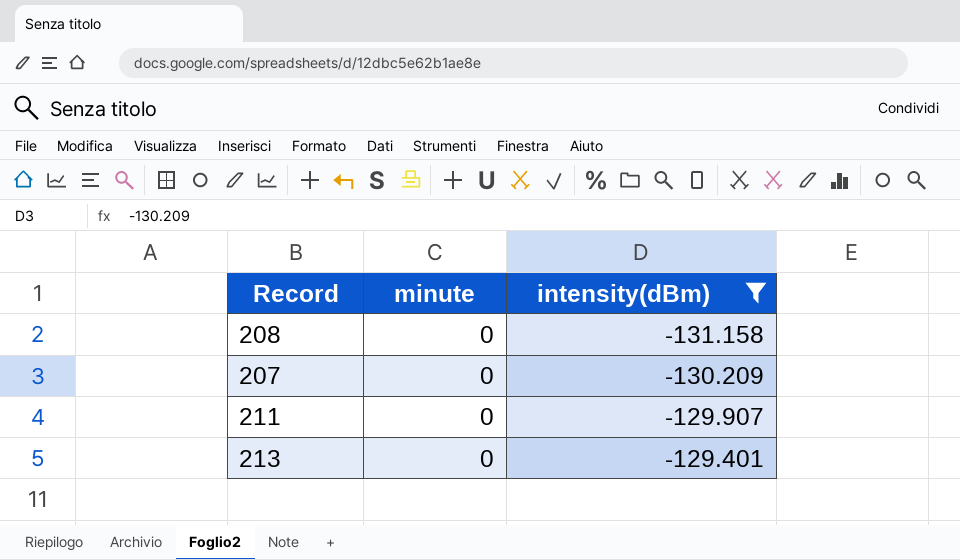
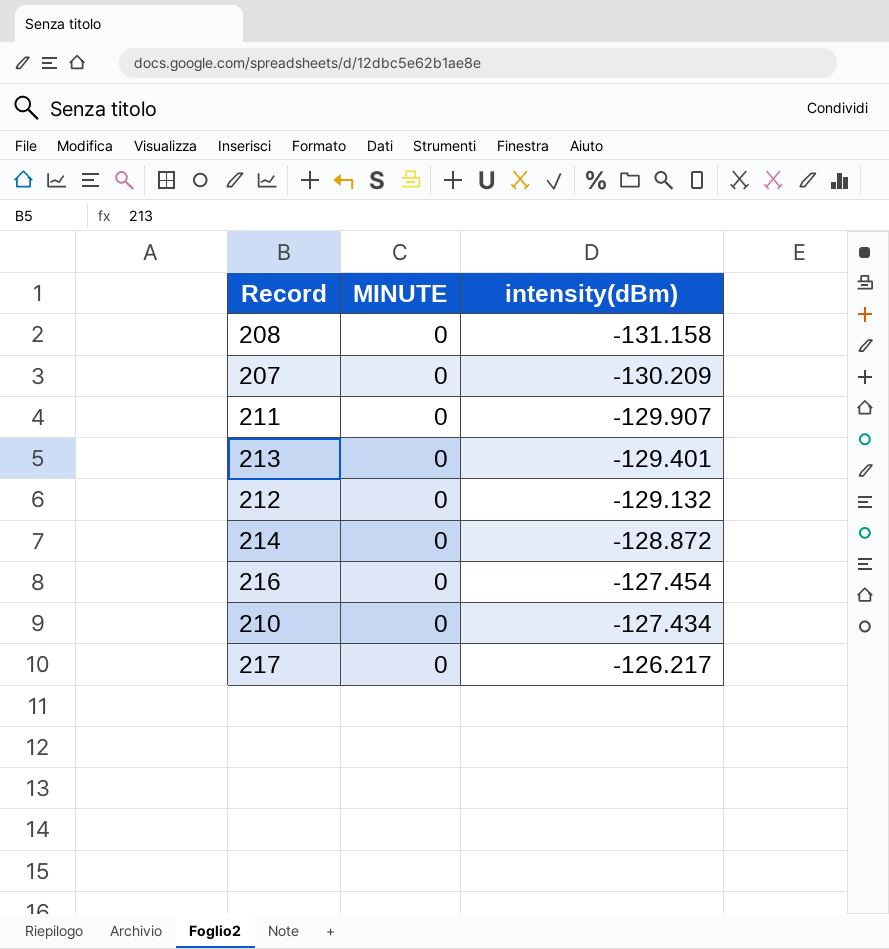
filter: intensity(dBm) <= -129.401 -> none
column name: minute -> MINUTE

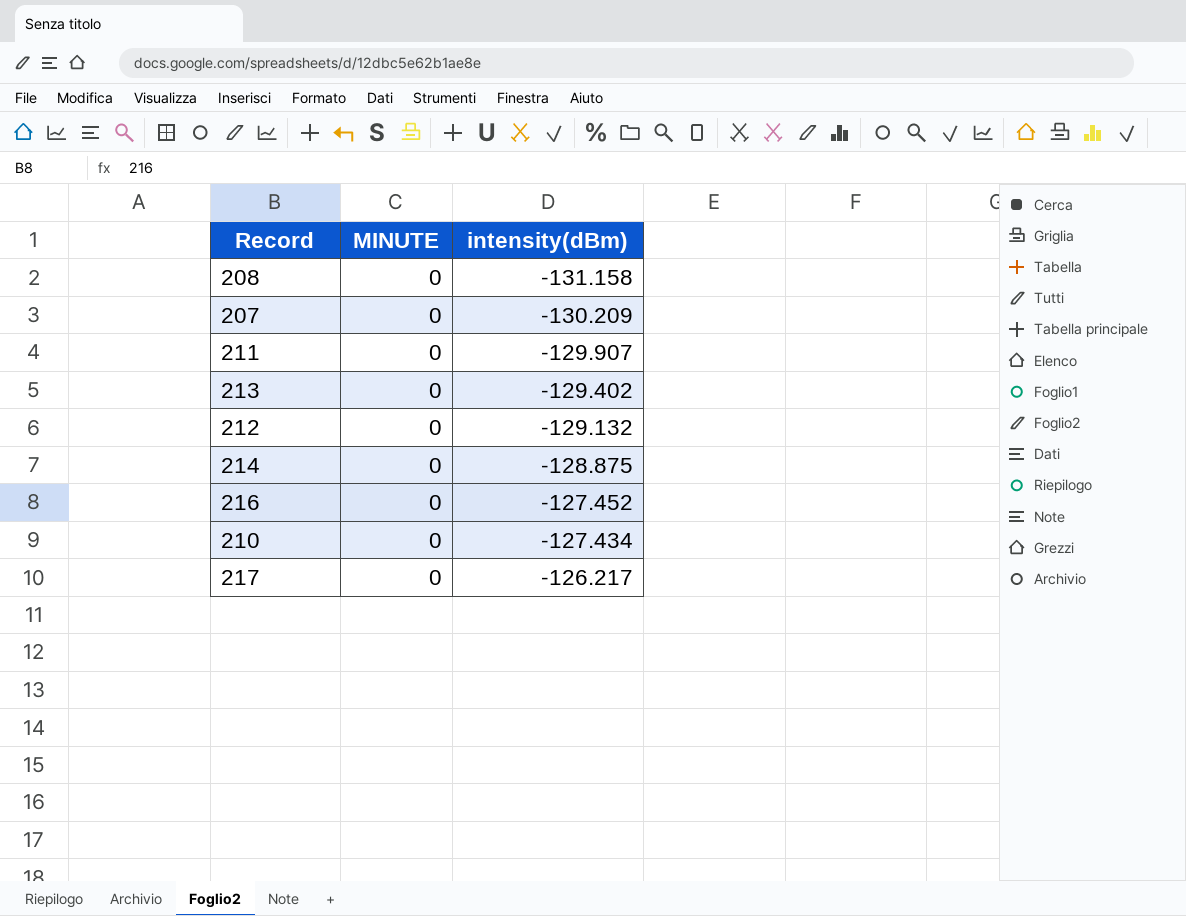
213 | intensity(dBm): -129.401 -> -129.402
214 | intensity(dBm): -128.872 -> -128.875
216 | intensity(dBm): -127.454 -> -127.452

